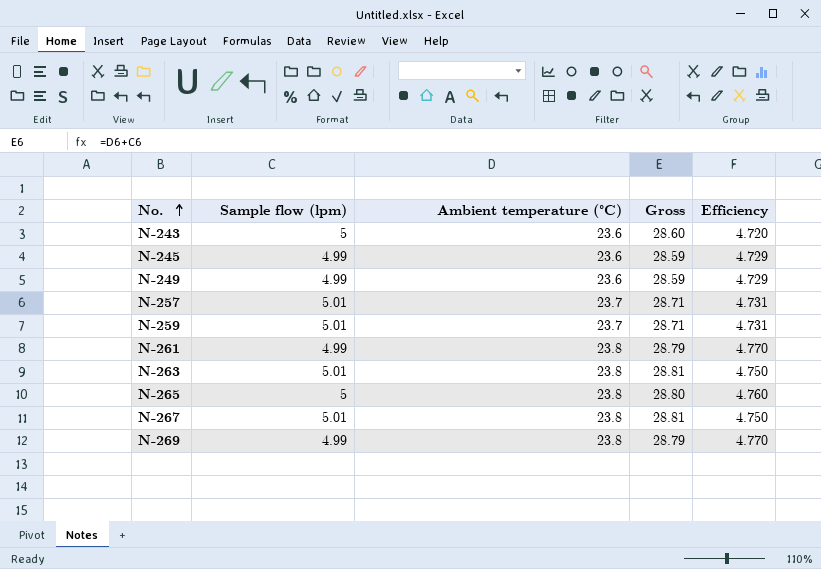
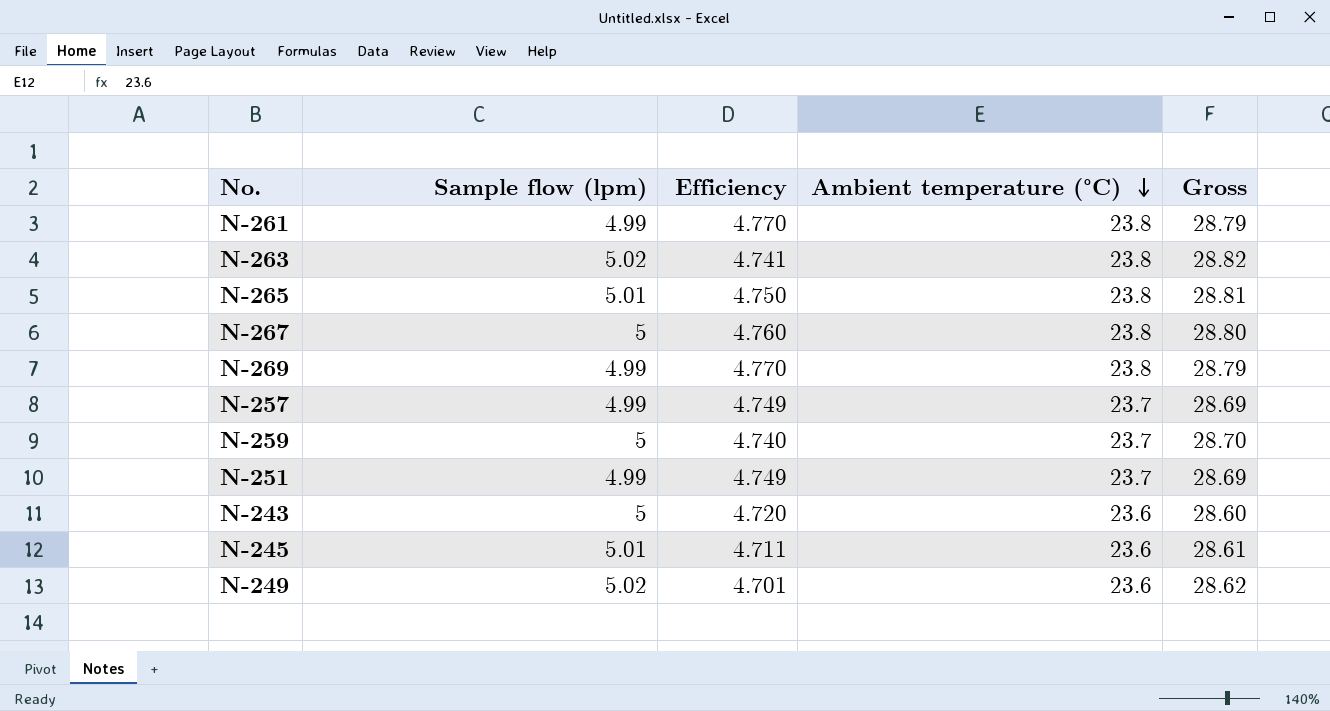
row order: No. ascending -> Ambient temperature (°C) descending
column Efficiency | position: 5 -> 3
N-263 | Sample flow (lpm): 5.01 -> 5.02
N-263 | Efficiency: 4.750 -> 4.741
N-263 | Gross: 28.81 -> 28.82
N-265 | Sample flow (lpm): 5 -> 5.01
N-265 | Efficiency: 4.760 -> 4.750
N-265 | Gross: 28.80 -> 28.81
N-267 | Sample flow (lpm): 5.01 -> 5
N-267 | Efficiency: 4.750 -> 4.760
N-267 | Gross: 28.81 -> 28.80
N-257 | Sample flow (lpm): 5.01 -> 4.99
N-257 | Efficiency: 4.731 -> 4.749
N-257 | Gross: 28.71 -> 28.69
N-259 | Sample flow (lpm): 5.01 -> 5
N-259 | Efficiency: 4.731 -> 4.740
N-259 | Gross: 28.71 -> 28.70
row N-251: none -> 4.99 | 4.749 | 23.7 | 28.69
N-245 | Sample flow (lpm): 4.99 -> 5.01
N-245 | Efficiency: 4.729 -> 4.711
N-245 | Gross: 28.59 -> 28.61
N-249 | Sample flow (lpm): 4.99 -> 5.02
N-249 | Efficiency: 4.729 -> 4.701
N-249 | Gross: 28.59 -> 28.62

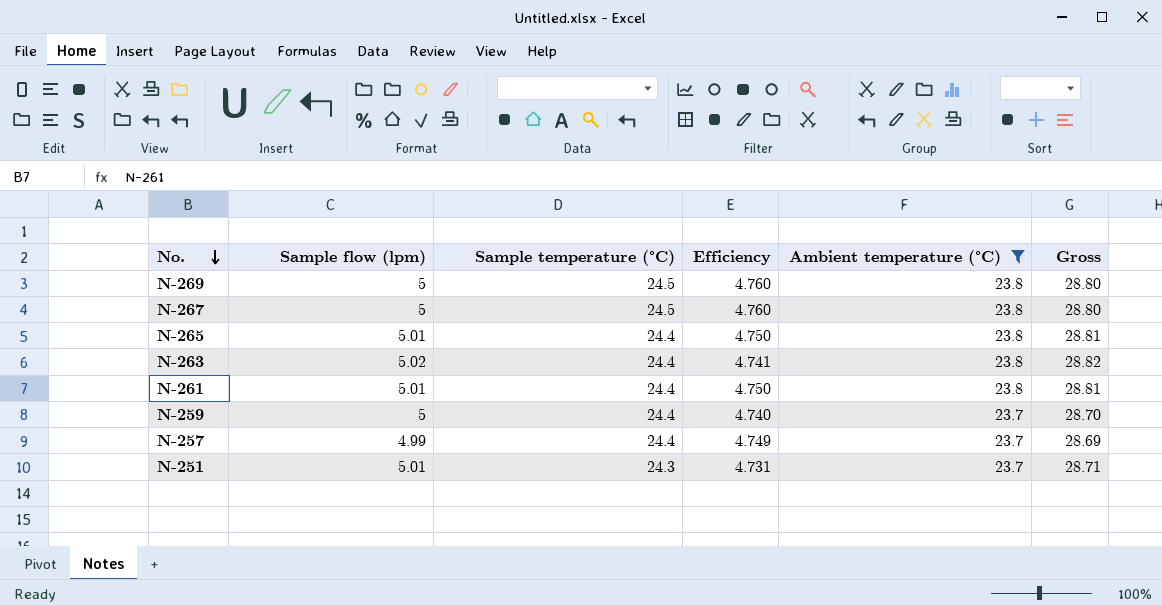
filter: none -> Ambient temperature (°C) != 23.6
row order: Ambient temperature (°C) descending -> No. descending
column Sample temperature (°C) | position: none -> 3
N-269 | Sample flow (lpm): 4.99 -> 5
N-269 | Efficiency: 4.770 -> 4.760
N-269 | Gross: 28.79 -> 28.80
N-261 | Sample flow (lpm): 4.99 -> 5.01
N-261 | Efficiency: 4.770 -> 4.750
N-261 | Gross: 28.79 -> 28.81
N-251 | Sample flow (lpm): 4.99 -> 5.01
N-251 | Efficiency: 4.749 -> 4.731
N-251 | Gross: 28.69 -> 28.71

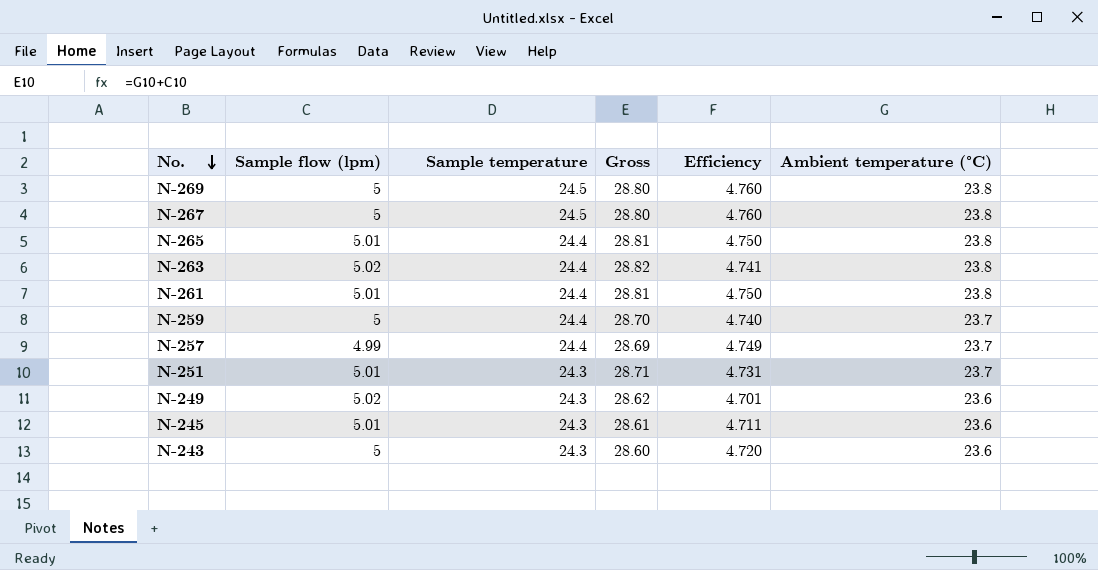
filter: Ambient temperature (°C) != 23.6 -> none
column name: Sample temperature (°C) -> Sample temperature
column Gross | position: 6 -> 4

